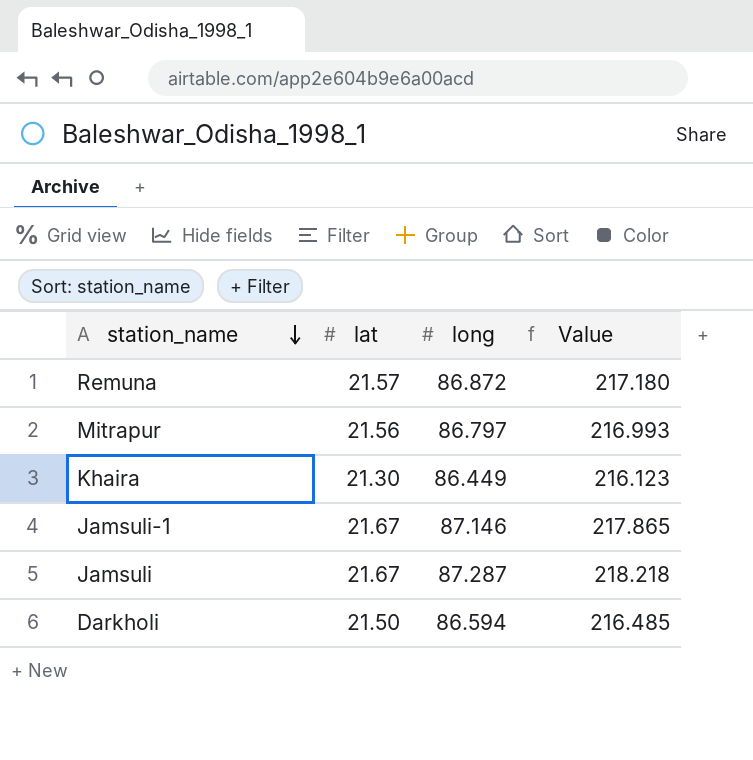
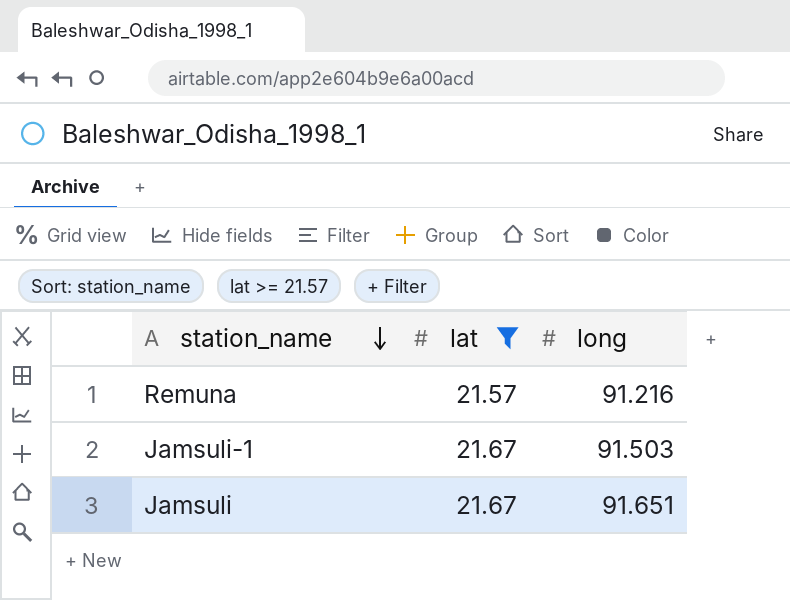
filter: none -> lat >= 21.57
column Value | formula: [long] * 2.5 -> none
Remuna | long: 86.872 -> 91.216
Jamsuli-1 | long: 87.146 -> 91.503
Jamsuli | long: 87.287 -> 91.651

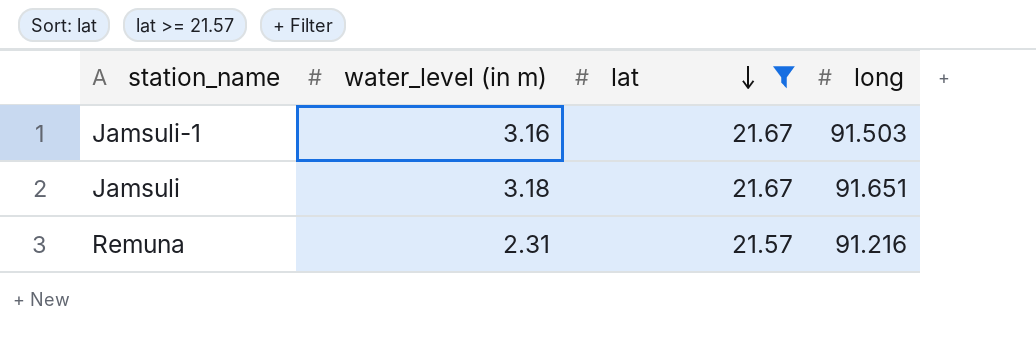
row order: station_name descending -> lat descending
column water_level (in m) | position: none -> 2

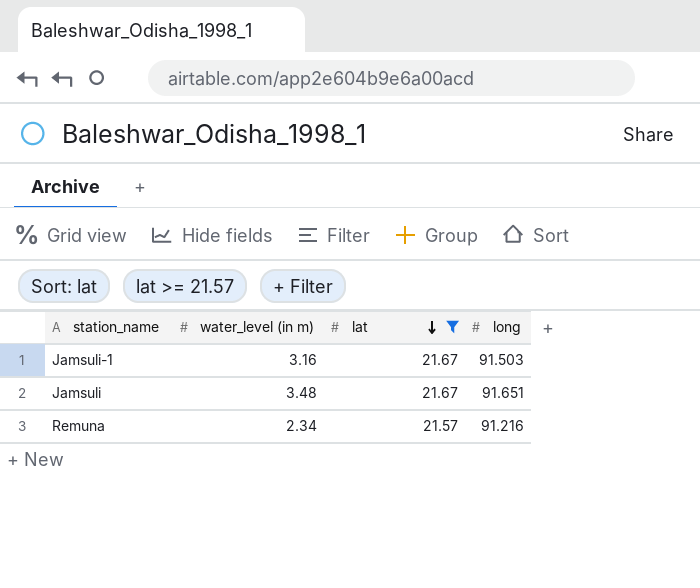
Jamsuli | water_level (in m): 3.18 -> 3.48
Remuna | water_level (in m): 2.31 -> 2.34

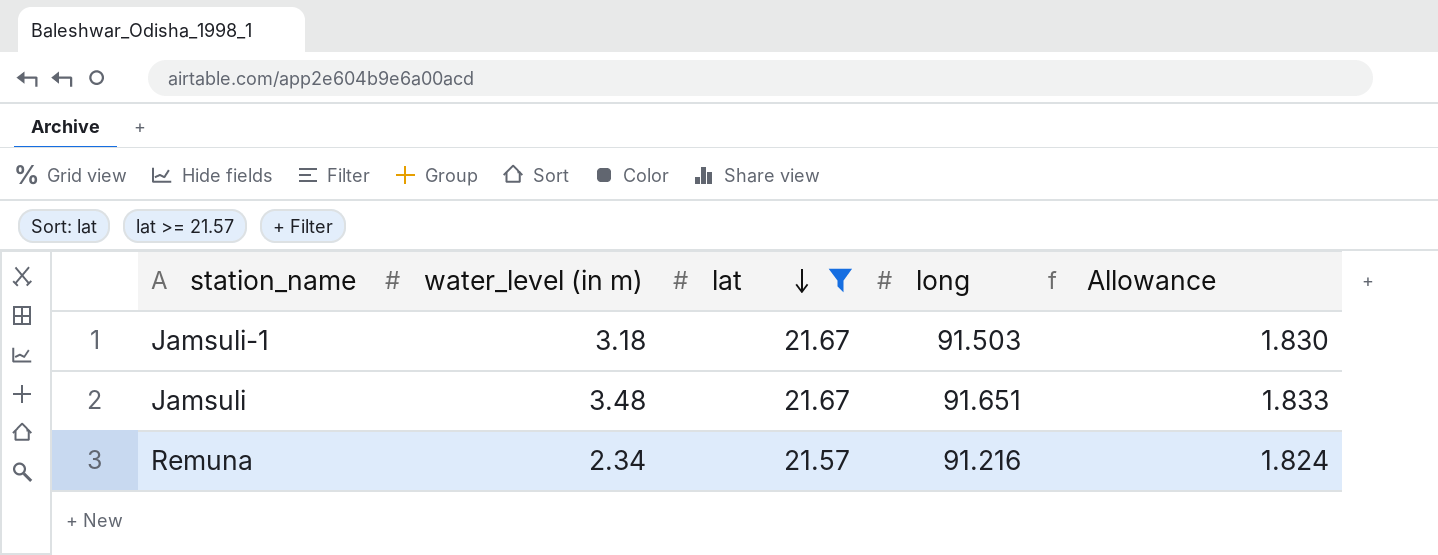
column Allowance | formula: none -> [long] * 0.02
Jamsuli-1 | water_level (in m): 3.16 -> 3.18

